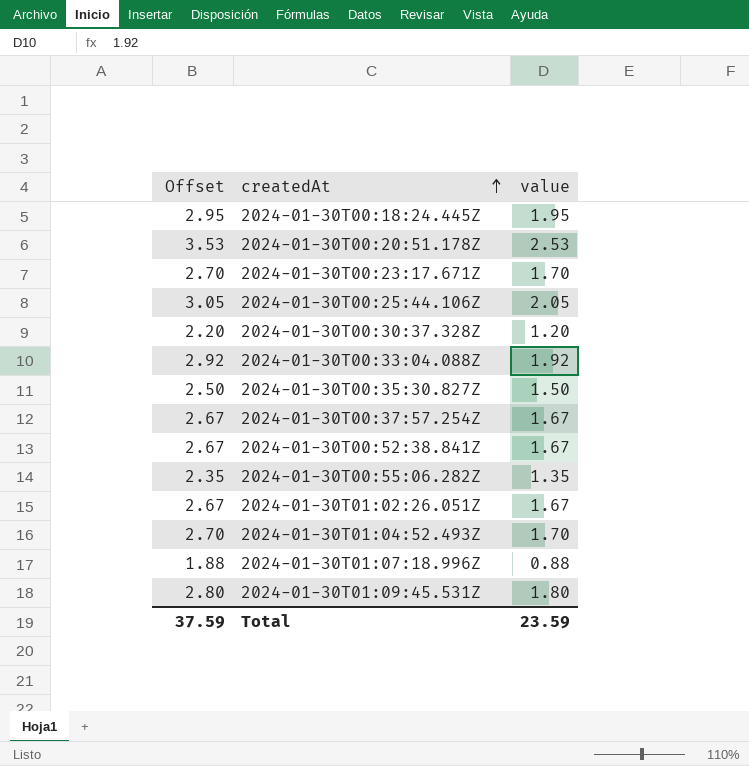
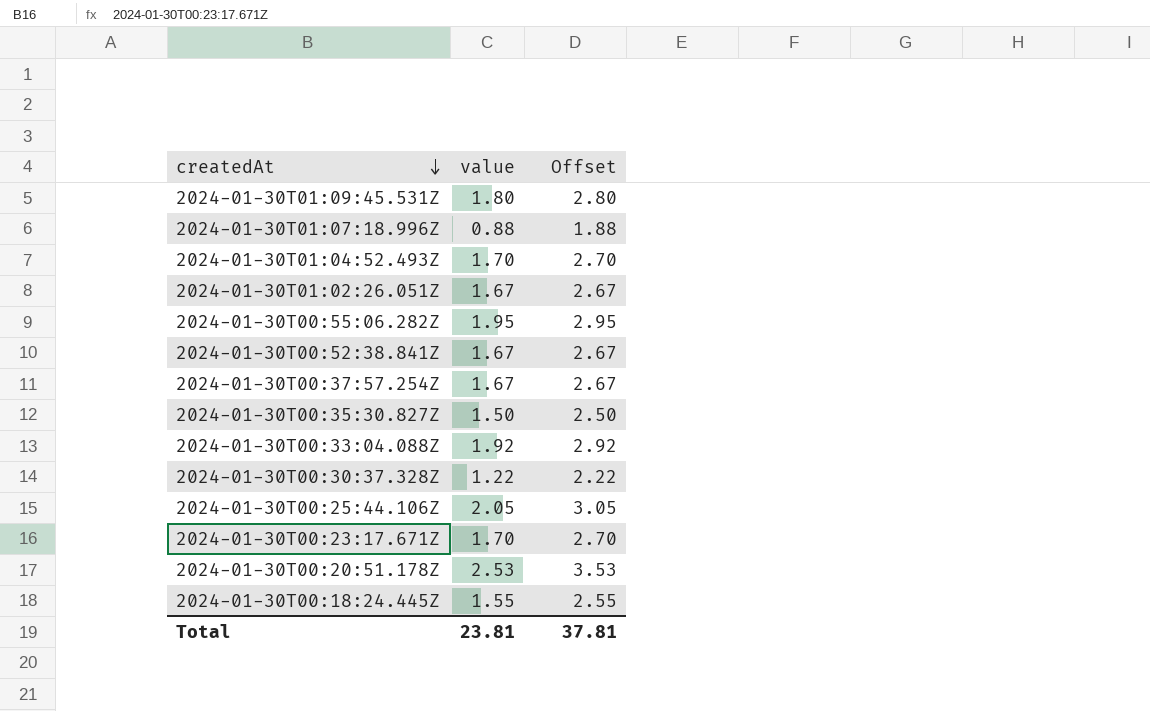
row order: createdAt ascending -> createdAt descending
column Offset | position: 1 -> 3
2024-01-30T00:55:06.282Z | value: 1.35 -> 1.95
2024-01-30T00:55:06.282Z | Offset: 2.35 -> 2.95
2024-01-30T00:30:37.328Z | value: 1.20 -> 1.22
2024-01-30T00:30:37.328Z | Offset: 2.20 -> 2.22
2024-01-30T00:18:24.445Z | value: 1.95 -> 1.55
2024-01-30T00:18:24.445Z | Offset: 2.95 -> 2.55
Total | value: 23.59 -> 23.81
Total | Offset: 37.59 -> 37.81

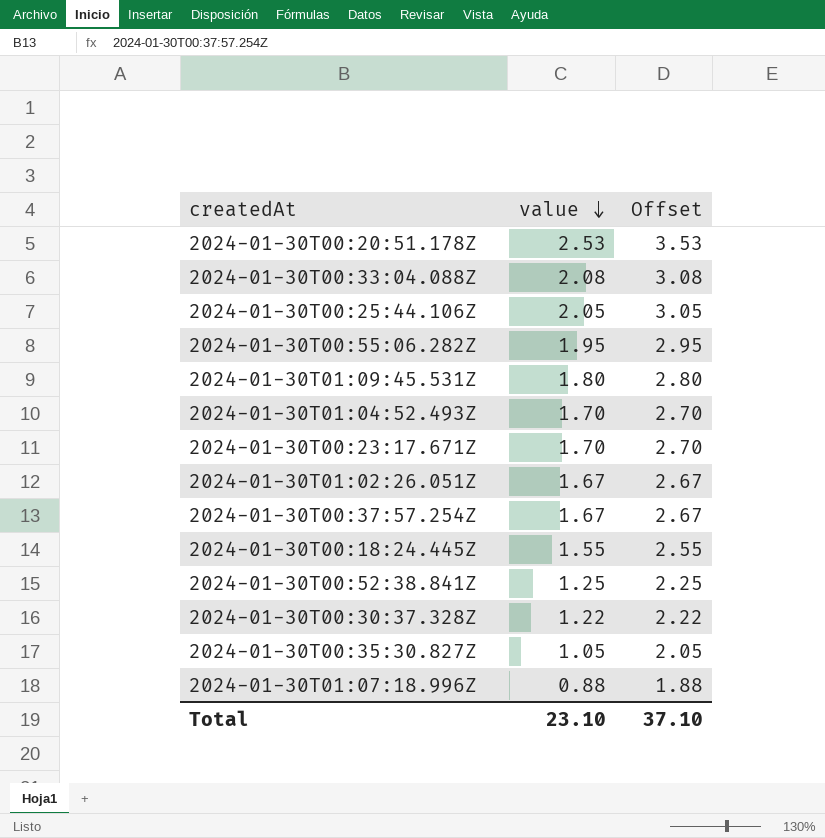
row order: createdAt descending -> value descending
2024-01-30T00:33:04.088Z | value: 1.92 -> 2.08
2024-01-30T00:33:04.088Z | Offset: 2.92 -> 3.08
2024-01-30T00:52:38.841Z | value: 1.67 -> 1.25
2024-01-30T00:52:38.841Z | Offset: 2.67 -> 2.25
2024-01-30T00:35:30.827Z | value: 1.50 -> 1.05
2024-01-30T00:35:30.827Z | Offset: 2.50 -> 2.05
Total | value: 23.81 -> 23.10
Total | Offset: 37.81 -> 37.10

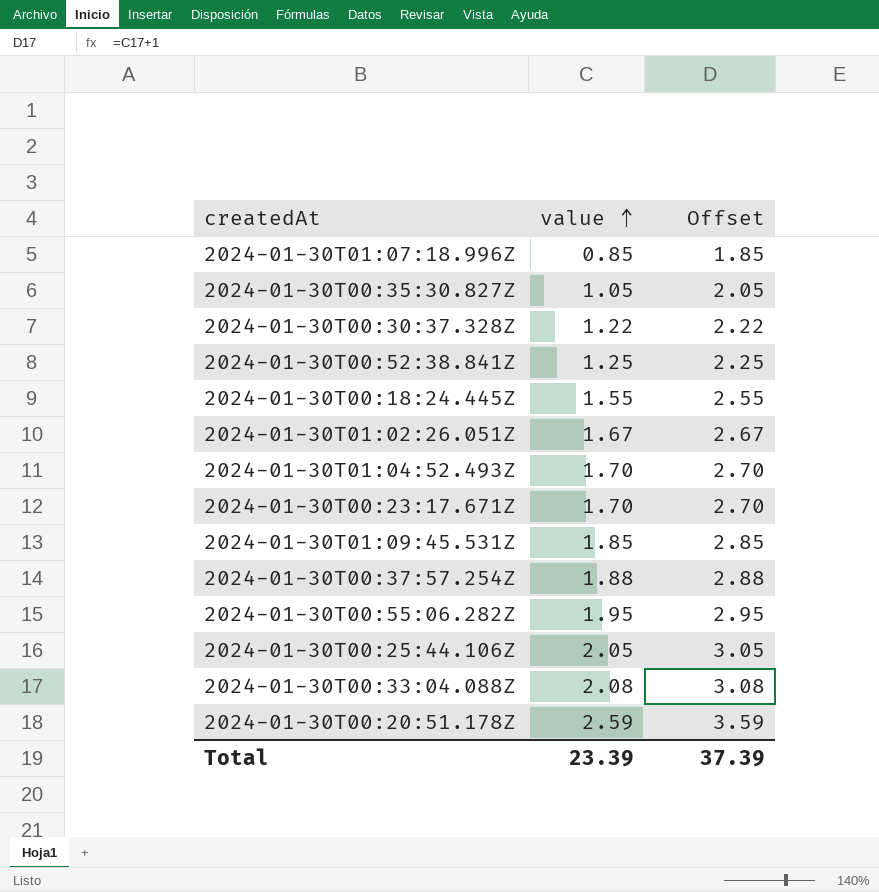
row order: value descending -> value ascending
2024-01-30T01:07:18.996Z | value: 0.88 -> 0.85
2024-01-30T01:07:18.996Z | Offset: 1.88 -> 1.85
2024-01-30T01:09:45.531Z | value: 1.80 -> 1.85
2024-01-30T01:09:45.531Z | Offset: 2.80 -> 2.85
2024-01-30T00:37:57.254Z | value: 1.67 -> 1.88
2024-01-30T00:37:57.254Z | Offset: 2.67 -> 2.88
2024-01-30T00:20:51.178Z | value: 2.53 -> 2.59
2024-01-30T00:20:51.178Z | Offset: 3.53 -> 3.59
Total | value: 23.10 -> 23.39
Total | Offset: 37.10 -> 37.39

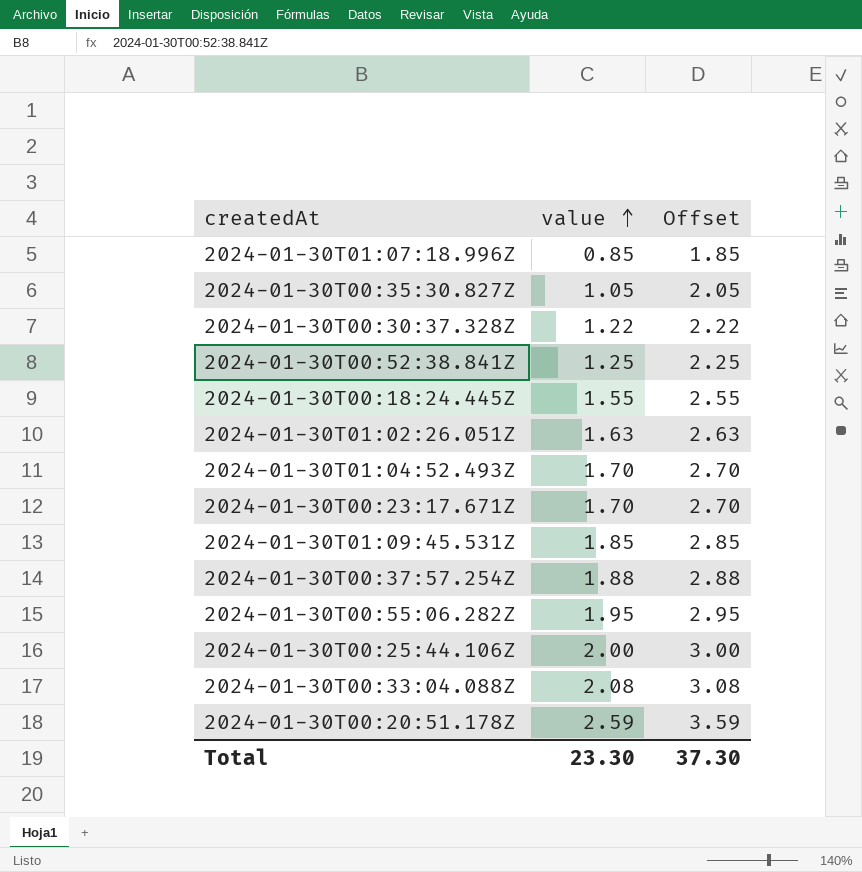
2024-01-30T01:02:26.051Z | value: 1.67 -> 1.63
2024-01-30T01:02:26.051Z | Offset: 2.67 -> 2.63
2024-01-30T00:25:44.106Z | value: 2.05 -> 2.00
2024-01-30T00:25:44.106Z | Offset: 3.05 -> 3.00
Total | value: 23.39 -> 23.30
Total | Offset: 37.39 -> 37.30

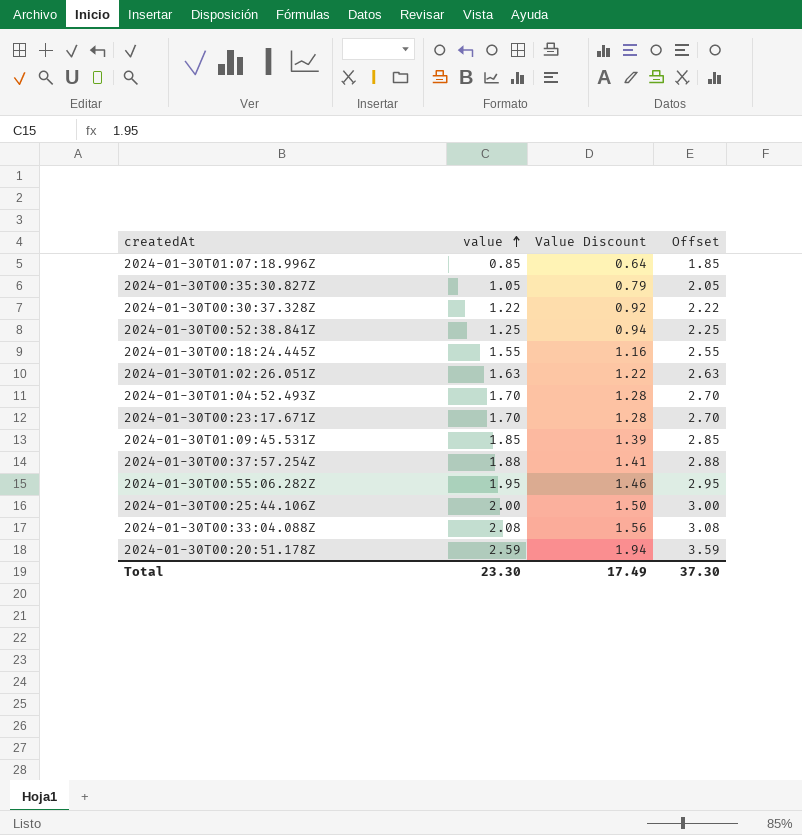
column Value Discount | formula: none -> [value] * 0.75

